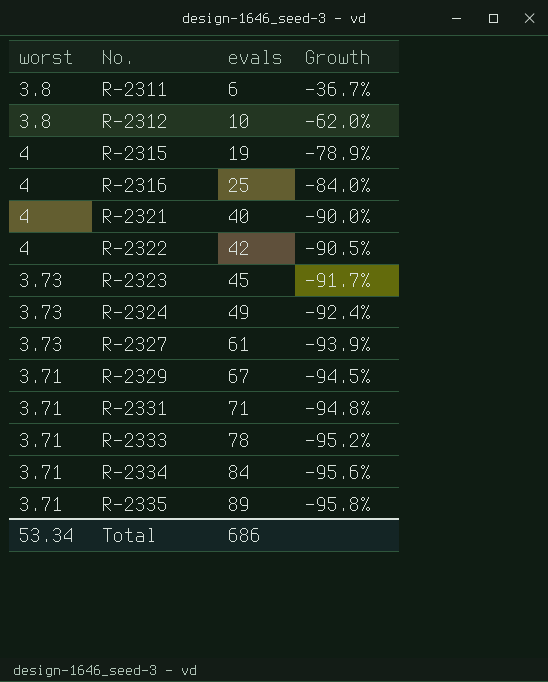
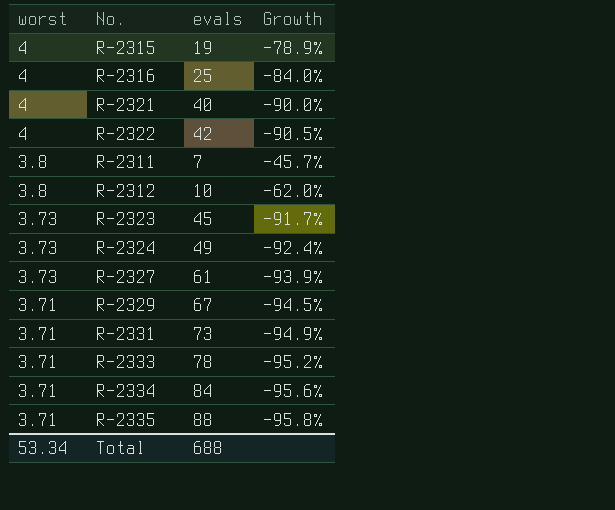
row order: No. ascending -> worst descending
R-2311 | evals: 6 -> 7
R-2311 | Growth: -36.7% -> -45.7%
R-2331 | evals: 71 -> 73
R-2331 | Growth: -94.8% -> -94.9%
R-2335 | evals: 89 -> 88
Total | evals: 686 -> 688

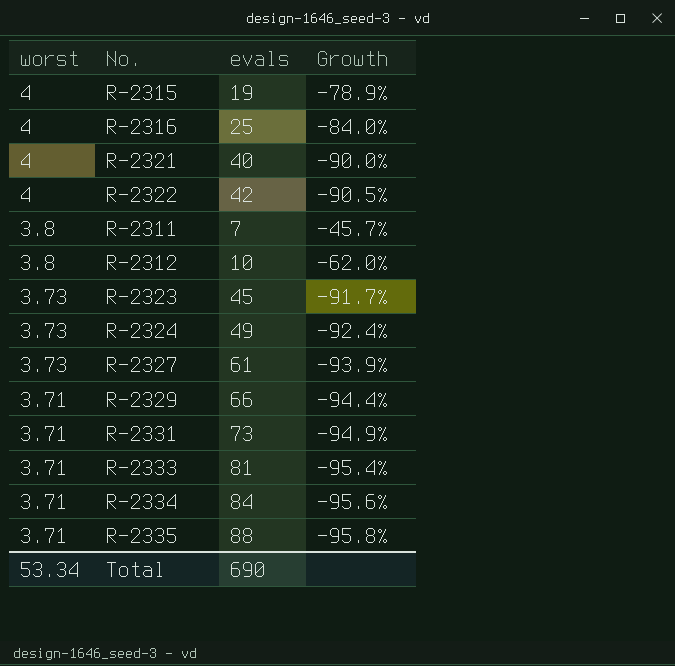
R-2329 | evals: 67 -> 66
R-2329 | Growth: -94.5% -> -94.4%
R-2333 | evals: 78 -> 81
R-2333 | Growth: -95.2% -> -95.4%
Total | evals: 688 -> 690

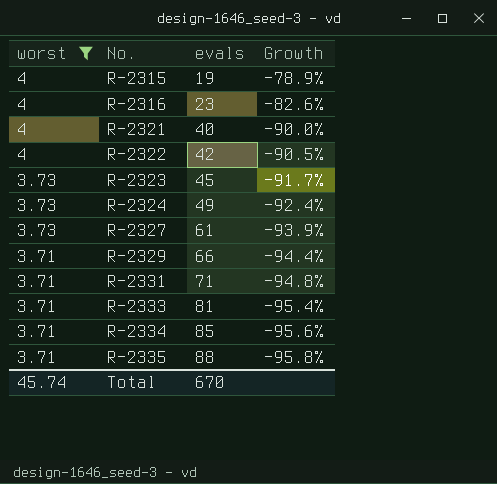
filter: none -> worst != 3.8
R-2316 | evals: 25 -> 23
R-2316 | Growth: -84.0% -> -82.6%
R-2331 | evals: 73 -> 71
R-2331 | Growth: -94.9% -> -94.8%
R-2334 | evals: 84 -> 85
Total | worst: 53.34 -> 45.74
Total | evals: 690 -> 670

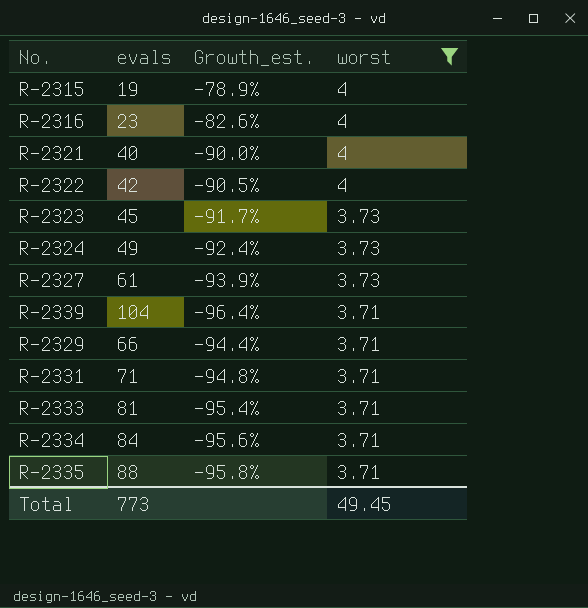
column name: Growth -> Growth_est.
column worst | position: 1 -> 4
row R-2339: none -> 104 | -96.4% | 3.71
R-2334 | evals: 85 -> 84
Total | evals: 670 -> 773
Total | worst: 45.74 -> 49.45

